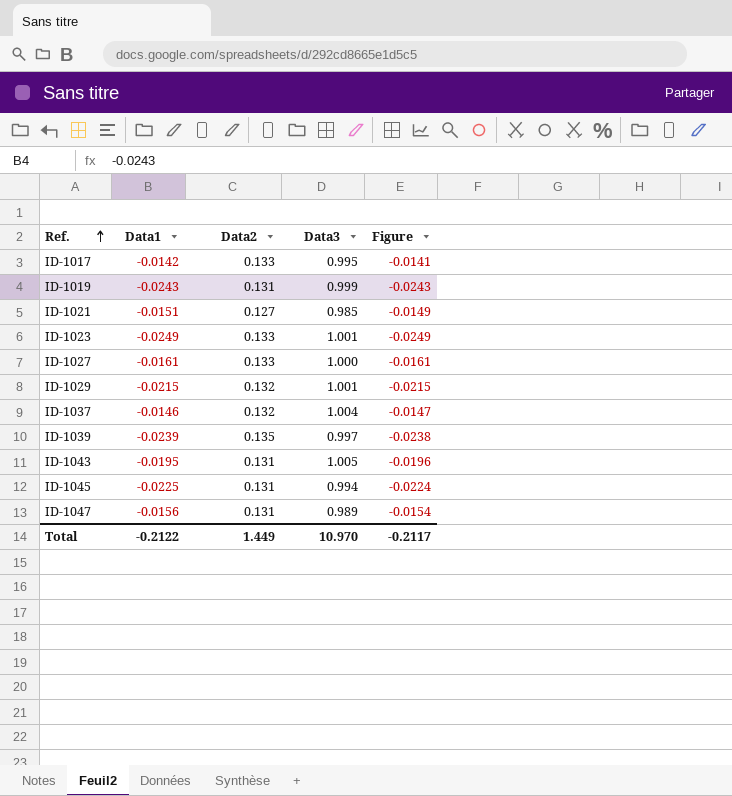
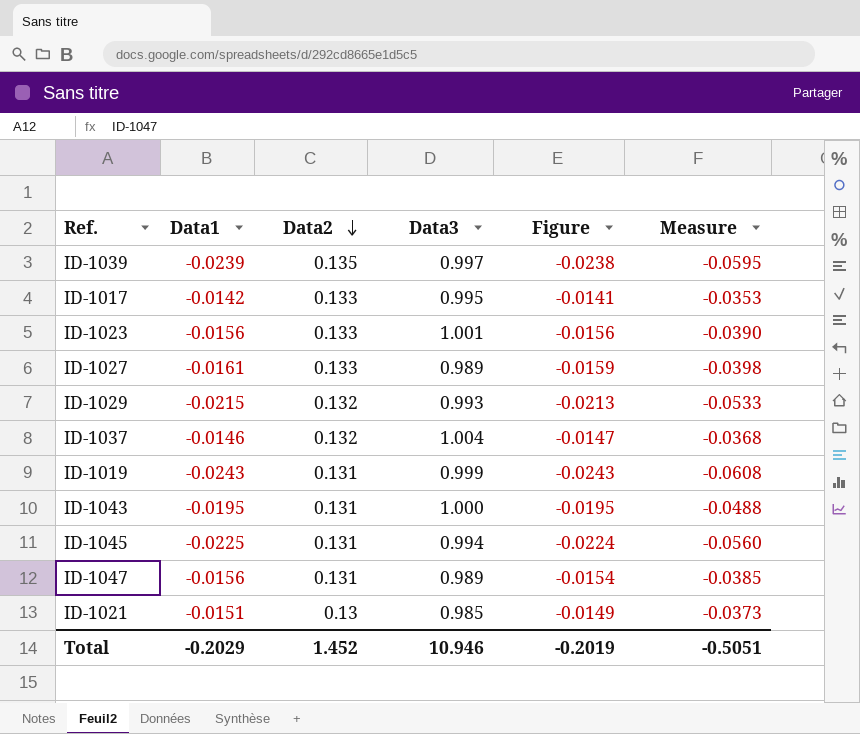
row order: Ref. ascending -> Data2 descending
column Measure | formula: none -> [Figure] * 2.5
ID-1023 | Data1: -0.0249 -> -0.0156
ID-1023 | Figure: -0.0249 -> -0.0156
ID-1027 | Data3: 1.000 -> 0.989
ID-1027 | Figure: -0.0161 -> -0.0159
ID-1029 | Data3: 1.001 -> 0.993
ID-1029 | Figure: -0.0215 -> -0.0213
ID-1043 | Data3: 1.005 -> 1.000
ID-1043 | Figure: -0.0196 -> -0.0195
ID-1021 | Data2: 0.127 -> 0.13
Total | Data1: -0.2122 -> -0.2029
Total | Data2: 1.449 -> 1.452
Total | Data3: 10.970 -> 10.946
Total | Figure: -0.2117 -> -0.2019

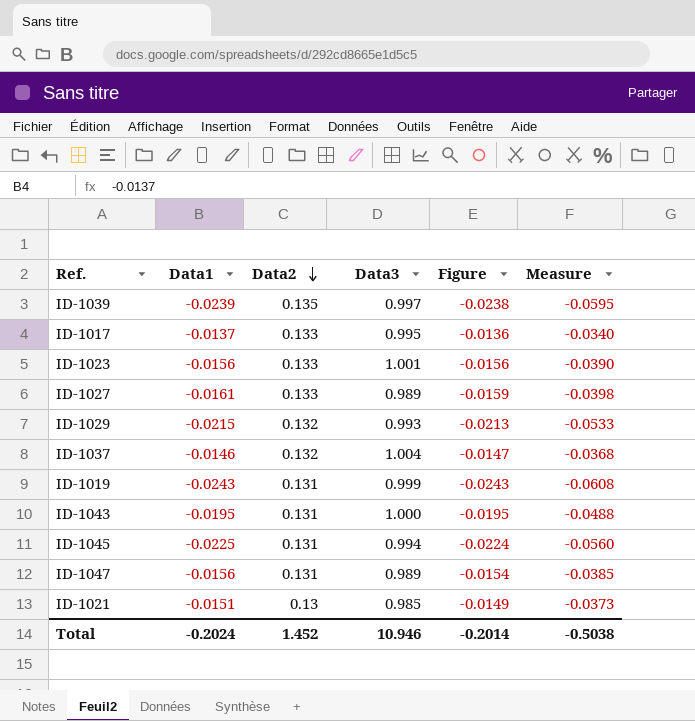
ID-1017 | Data1: -0.0142 -> -0.0137
ID-1017 | Figure: -0.0141 -> -0.0136
ID-1017 | Measure: -0.0353 -> -0.0340
Total | Data1: -0.2029 -> -0.2024
Total | Figure: -0.2019 -> -0.2014
Total | Measure: -0.5051 -> -0.5038

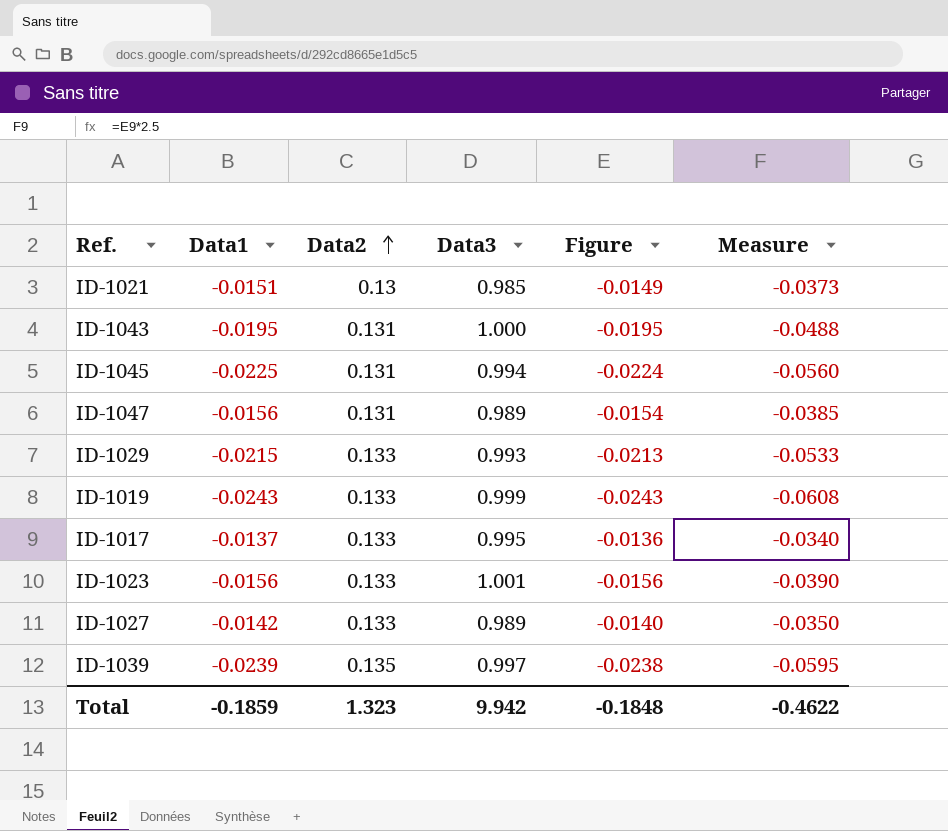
row order: Data2 descending -> Data2 ascending
row ID-1037: -0.0146 | 0.132 | 1.004 | -0.0147 | -0.0368 -> none
ID-1029 | Data2: 0.132 -> 0.133
ID-1019 | Data2: 0.131 -> 0.133
ID-1027 | Data1: -0.0161 -> -0.0142
ID-1027 | Figure: -0.0159 -> -0.0140
ID-1027 | Measure: -0.0398 -> -0.0350
Total | Data1: -0.2024 -> -0.1859
Total | Data2: 1.452 -> 1.323
Total | Data3: 10.946 -> 9.942
Total | Figure: -0.2014 -> -0.1848
Total | Measure: -0.5038 -> -0.4622

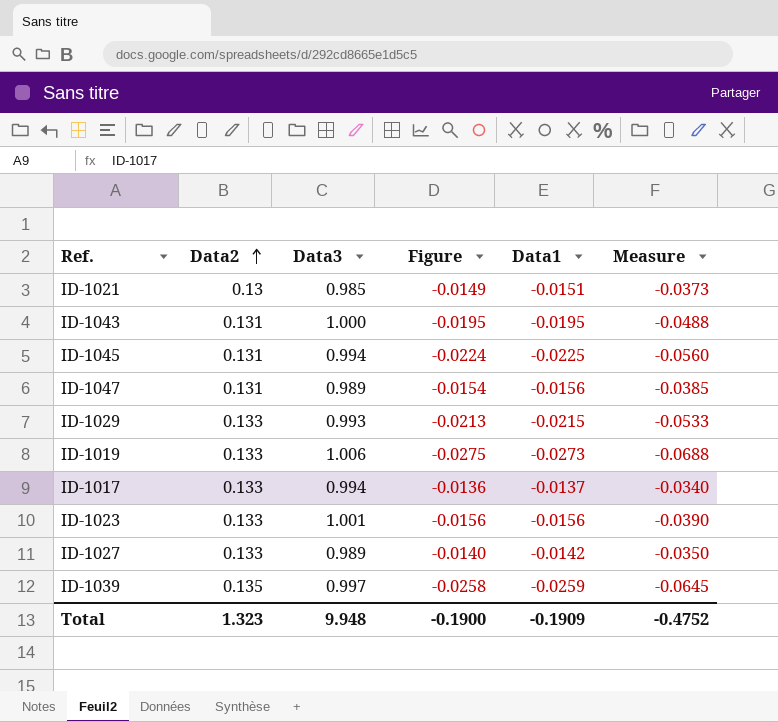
column Data1 | position: 2 -> 5
ID-1019 | Data3: 0.999 -> 1.006
ID-1019 | Figure: -0.0243 -> -0.0275
ID-1019 | Data1: -0.0243 -> -0.0273
ID-1019 | Measure: -0.0608 -> -0.0688
ID-1017 | Data3: 0.995 -> 0.994
ID-1039 | Figure: -0.0238 -> -0.0258
ID-1039 | Data1: -0.0239 -> -0.0259
ID-1039 | Measure: -0.0595 -> -0.0645
Total | Data3: 9.942 -> 9.948
Total | Figure: -0.1848 -> -0.1900
Total | Data1: -0.1859 -> -0.1909
Total | Measure: -0.4622 -> -0.4752

